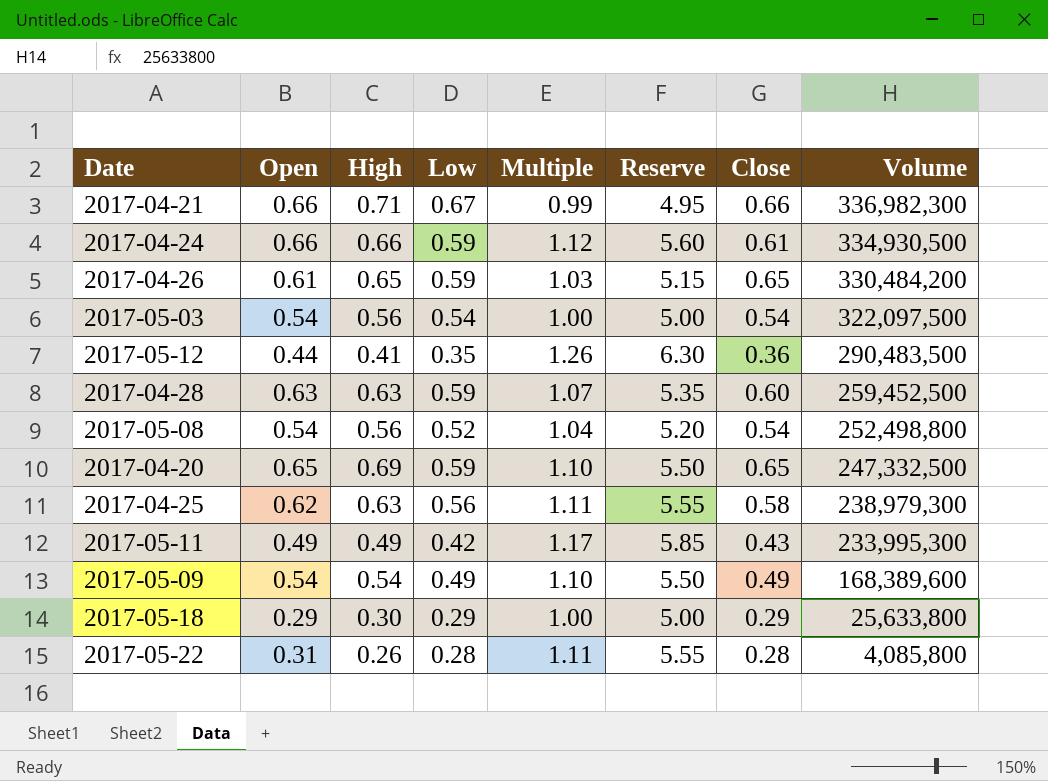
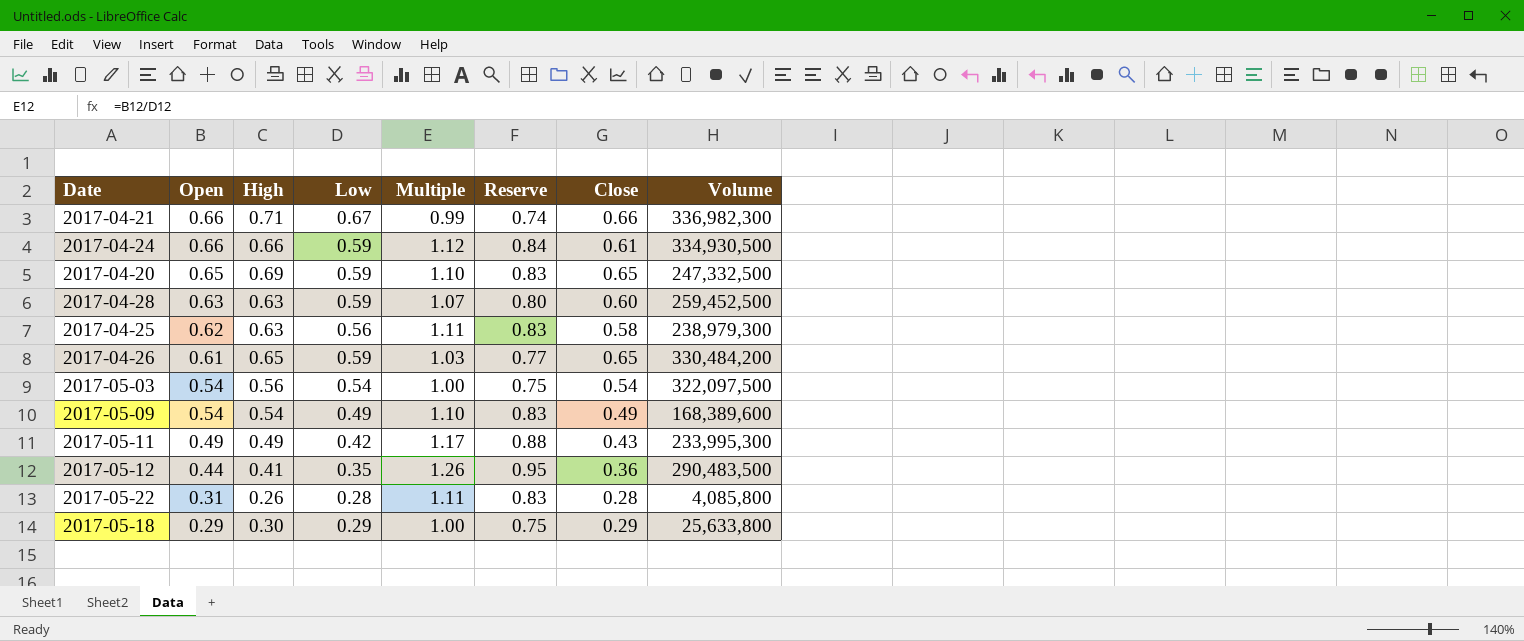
row order: Volume descending -> Open descending
column Reserve | formula: [Multiple] * 5 -> [Multiple] * 0.75
row 2017-05-08: 0.54 | 0.56 | 0.52 | 1.04 | 5.20 | 0.54 | 252,498,800 -> none

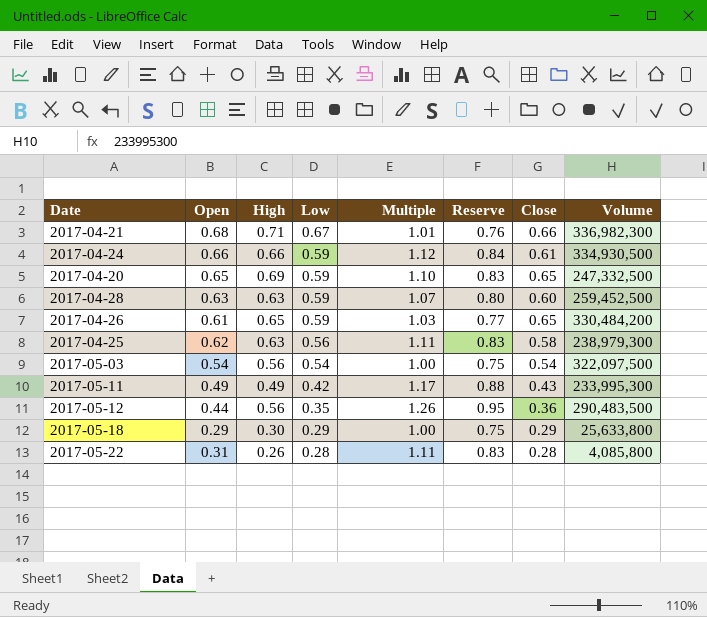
row order: Open descending -> Low descending
row 2017-05-09: 0.54 | 0.54 | 0.49 | 1.10 | 0.83 | 0.49 | 168,389,600 -> none
2017-04-21 | Open: 0.66 -> 0.68
2017-04-21 | Multiple: 0.99 -> 1.01
2017-04-21 | Reserve: 0.74 -> 0.76
2017-05-12 | High: 0.41 -> 0.56

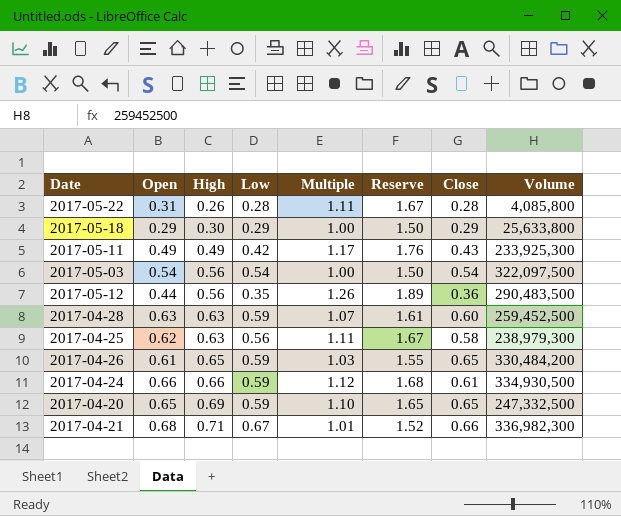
row order: Low descending -> High ascending
column Reserve | formula: [Multiple] * 0.75 -> [Multiple] * 1.5
2017-05-11 | Volume: 233,995,300 -> 233,925,300

